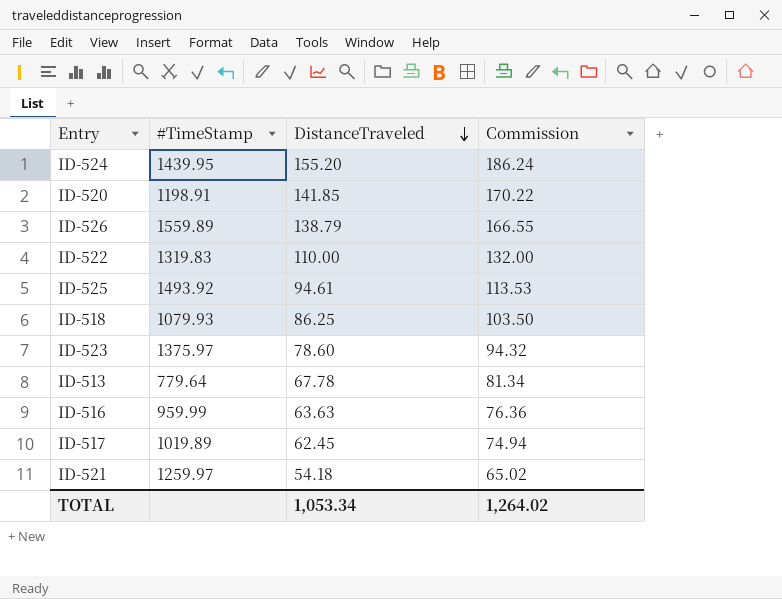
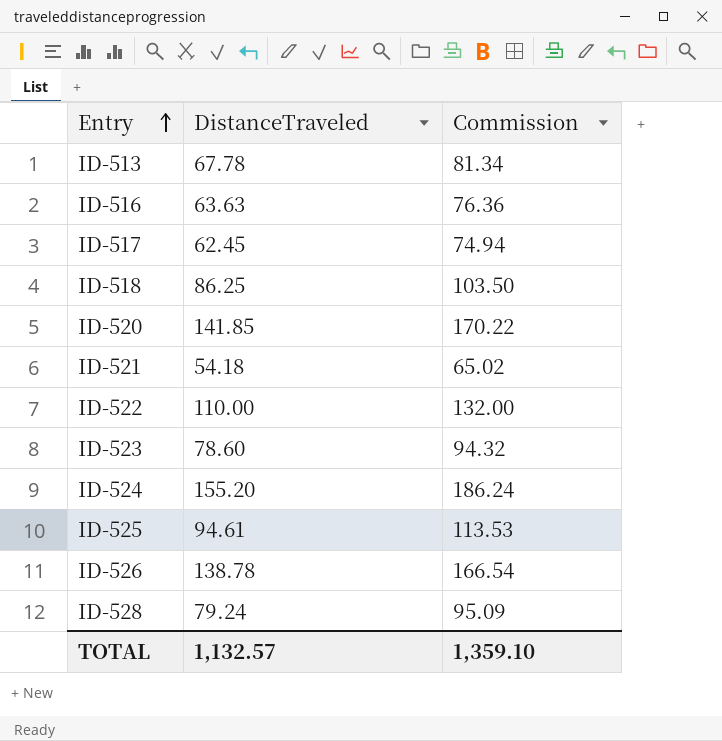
row order: DistanceTraveled descending -> Entry ascending
column #TimeStamp | position: 2 -> none
ID-526 | DistanceTraveled: 138.79 -> 138.78
ID-526 | Commission: 166.55 -> 166.54
row ID-528: none -> 79.24 | 95.09
TOTAL | DistanceTraveled: 1,053.34 -> 1,132.57
TOTAL | Commission: 1,264.02 -> 1,359.10

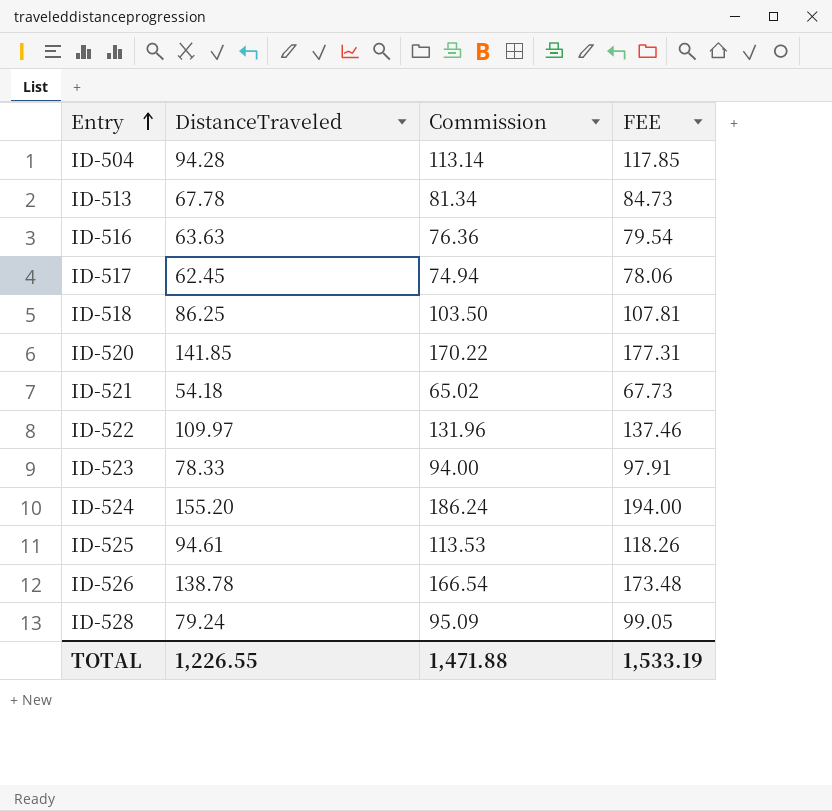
column FEE | formula: none -> [DistanceTraveled] * 1.25
row ID-504: none -> 94.28 | 113.14 | 117.85
ID-522 | DistanceTraveled: 110.00 -> 109.97
ID-522 | Commission: 132.00 -> 131.96
ID-523 | DistanceTraveled: 78.60 -> 78.33
ID-523 | Commission: 94.32 -> 94.00
TOTAL | DistanceTraveled: 1,132.57 -> 1,226.55
TOTAL | Commission: 1,359.10 -> 1,471.88

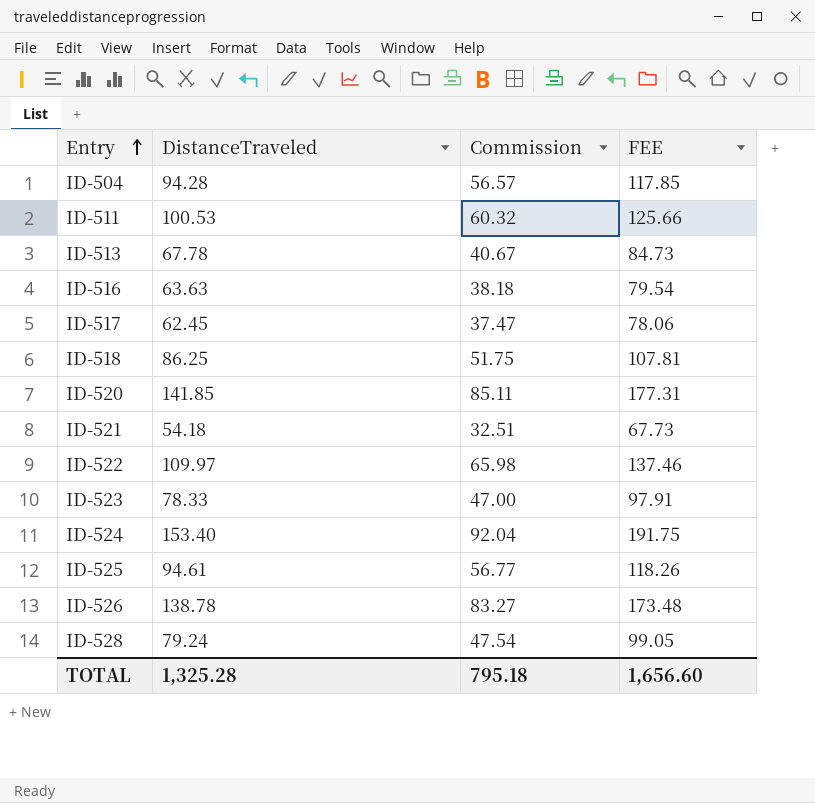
column Commission | formula: [DistanceTraveled] * 1.2 -> [DistanceTraveled] * 0.6
row ID-511: none -> 100.53 | 60.32 | 125.66
ID-524 | DistanceTraveled: 155.20 -> 153.40
ID-524 | FEE: 194.00 -> 191.75
TOTAL | DistanceTraveled: 1,226.55 -> 1,325.28
TOTAL | Commission: 1,471.88 -> 795.18
TOTAL | FEE: 1,533.19 -> 1,656.60

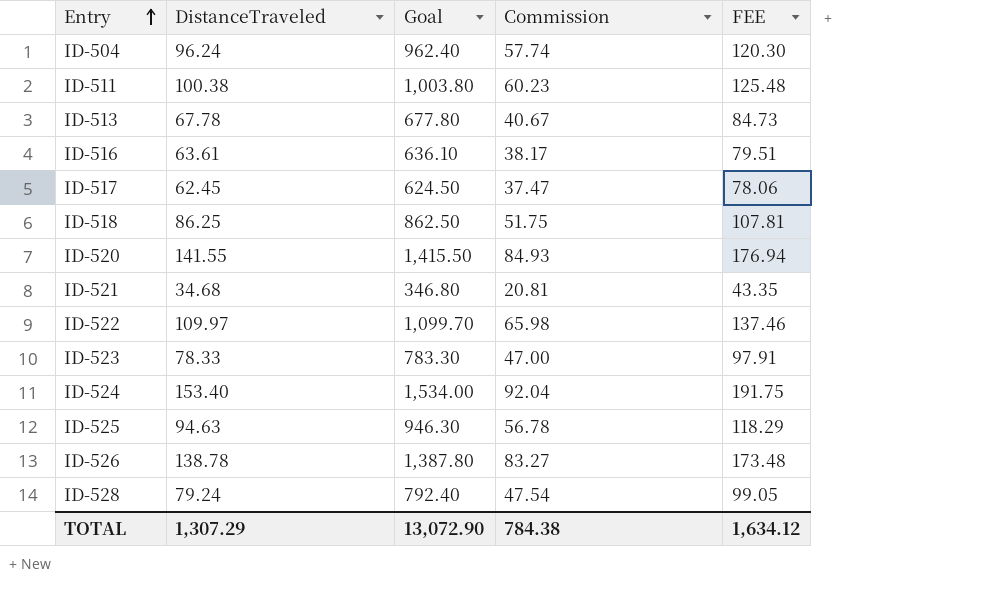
column Goal | formula: none -> [DistanceTraveled] * 10
ID-504 | DistanceTraveled: 94.28 -> 96.24
ID-504 | Commission: 56.57 -> 57.74
ID-504 | FEE: 117.85 -> 120.30
ID-511 | DistanceTraveled: 100.53 -> 100.38
ID-511 | Commission: 60.32 -> 60.23
ID-511 | FEE: 125.66 -> 125.48
ID-516 | DistanceTraveled: 63.63 -> 63.61
ID-516 | Commission: 38.18 -> 38.17
ID-516 | FEE: 79.54 -> 79.51
ID-520 | DistanceTraveled: 141.85 -> 141.55
ID-520 | Commission: 85.11 -> 84.93
ID-520 | FEE: 177.31 -> 176.94
ID-521 | DistanceTraveled: 54.18 -> 34.68
ID-521 | Commission: 32.51 -> 20.81
ID-521 | FEE: 67.73 -> 43.35
ID-525 | DistanceTraveled: 94.61 -> 94.63
ID-525 | Commission: 56.77 -> 56.78
ID-525 | FEE: 118.26 -> 118.29
TOTAL | DistanceTraveled: 1,325.28 -> 1,307.29
TOTAL | Commission: 795.18 -> 784.38
TOTAL | FEE: 1,656.60 -> 1,634.12

